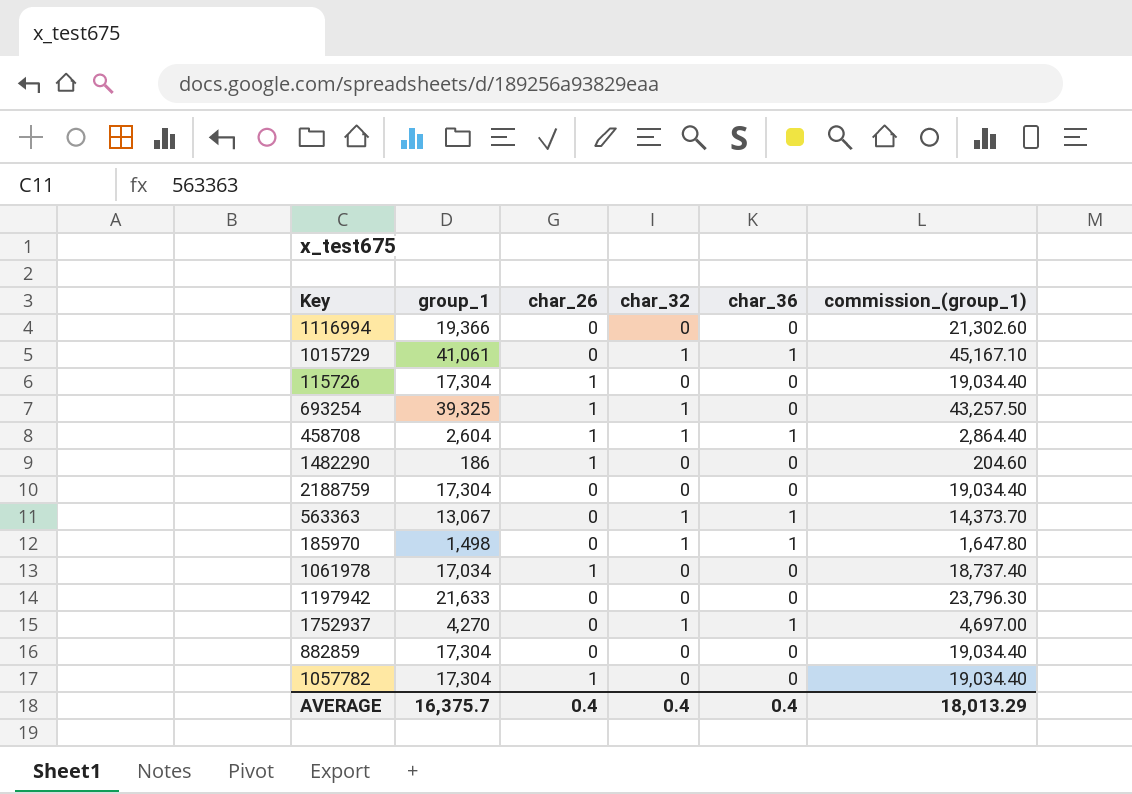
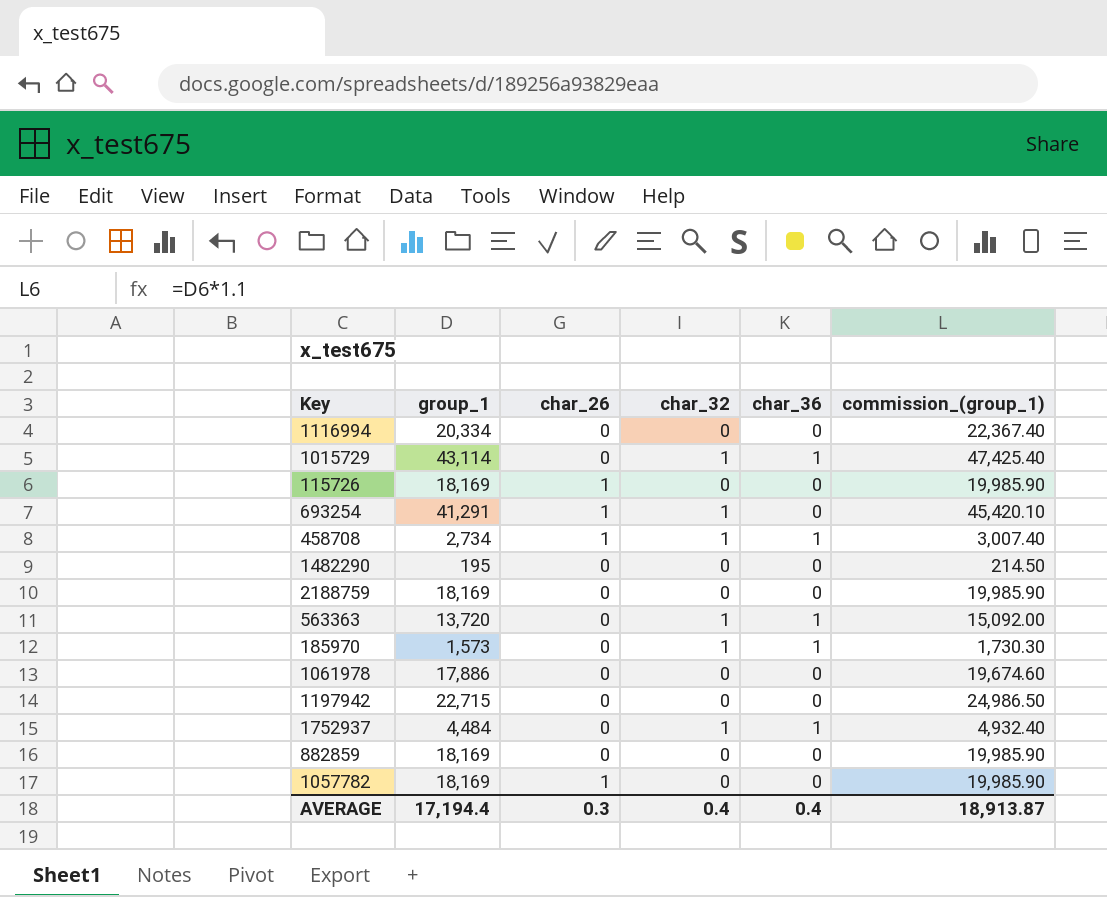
1116994 | group_1: 19,366 -> 20,334
1116994 | commission_(group_1): 21,302.60 -> 22,367.40
1015729 | group_1: 41,061 -> 43,114
1015729 | commission_(group_1): 45,167.10 -> 47,425.40
115726 | group_1: 17,304 -> 18,169
115726 | commission_(group_1): 19,034.40 -> 19,985.90
693254 | group_1: 39,325 -> 41,291
693254 | commission_(group_1): 43,257.50 -> 45,420.10
458708 | group_1: 2,604 -> 2,734
458708 | commission_(group_1): 2,864.40 -> 3,007.40
1482290 | group_1: 186 -> 195
1482290 | char_26: 1 -> 0
1482290 | commission_(group_1): 204.60 -> 214.50
2188759 | group_1: 17,304 -> 18,169
2188759 | commission_(group_1): 19,034.40 -> 19,985.90
563363 | group_1: 13,067 -> 13,720
563363 | commission_(group_1): 14,373.70 -> 15,092.00
185970 | group_1: 1,498 -> 1,573
185970 | commission_(group_1): 1,647.80 -> 1,730.30
1061978 | group_1: 17,034 -> 17,886
1061978 | char_26: 1 -> 0
1061978 | commission_(group_1): 18,737.40 -> 19,674.60
1197942 | group_1: 21,633 -> 22,715
1197942 | commission_(group_1): 23,796.30 -> 24,986.50
1752937 | group_1: 4,270 -> 4,484
1752937 | commission_(group_1): 4,697.00 -> 4,932.40
882859 | group_1: 17,304 -> 18,169
882859 | commission_(group_1): 19,034.40 -> 19,985.90
1057782 | group_1: 17,304 -> 18,169
1057782 | commission_(group_1): 19,034.40 -> 19,985.90
AVERAGE | group_1: 16,375.7 -> 17,194.4
AVERAGE | char_26: 0.4 -> 0.3
AVERAGE | commission_(group_1): 18,013.29 -> 18,913.87

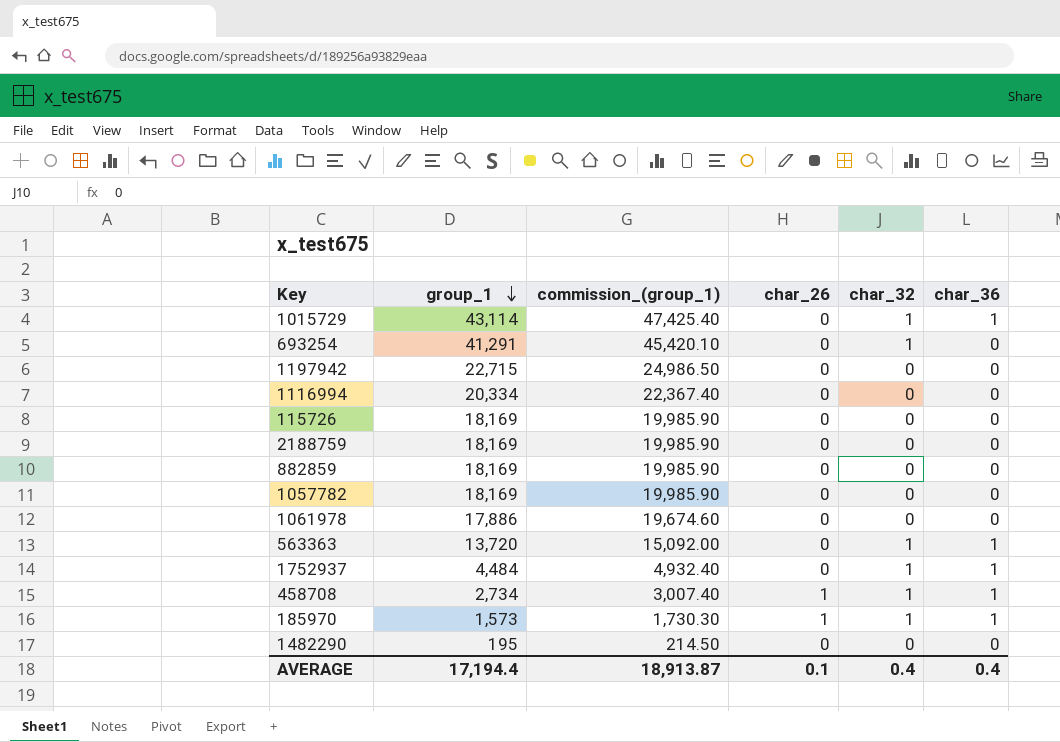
row order: none -> group_1 descending
column commission_(group_1) | position: 6 -> 3
693254 | char_26: 1 -> 0
115726 | char_26: 1 -> 0
1057782 | char_26: 1 -> 0
185970 | char_26: 0 -> 1
AVERAGE | char_26: 0.3 -> 0.1

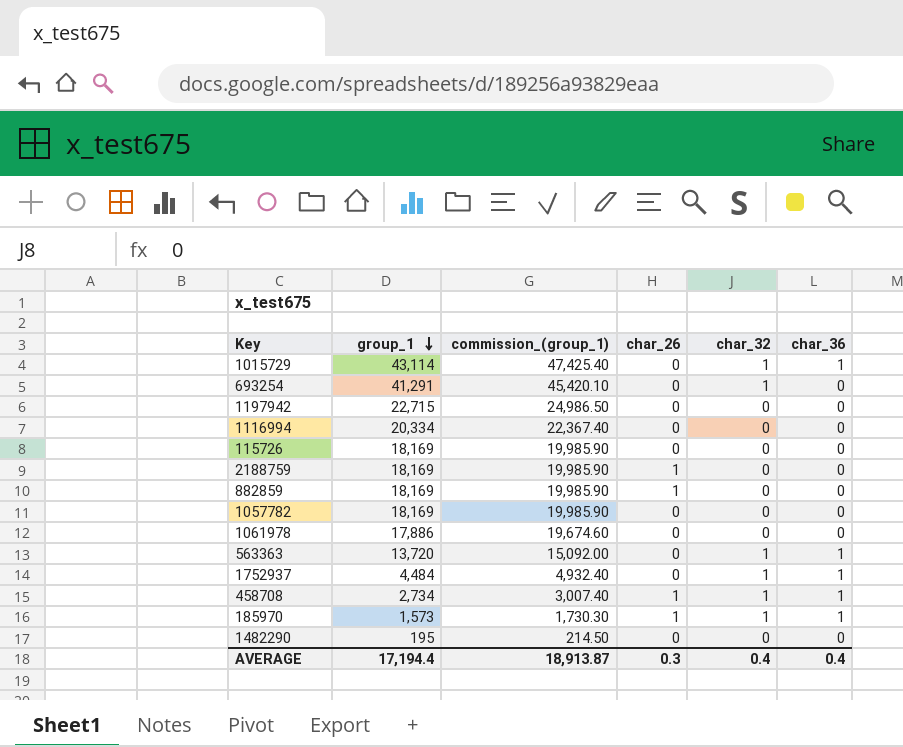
2188759 | char_26: 0 -> 1
882859 | char_26: 0 -> 1
AVERAGE | char_26: 0.1 -> 0.3

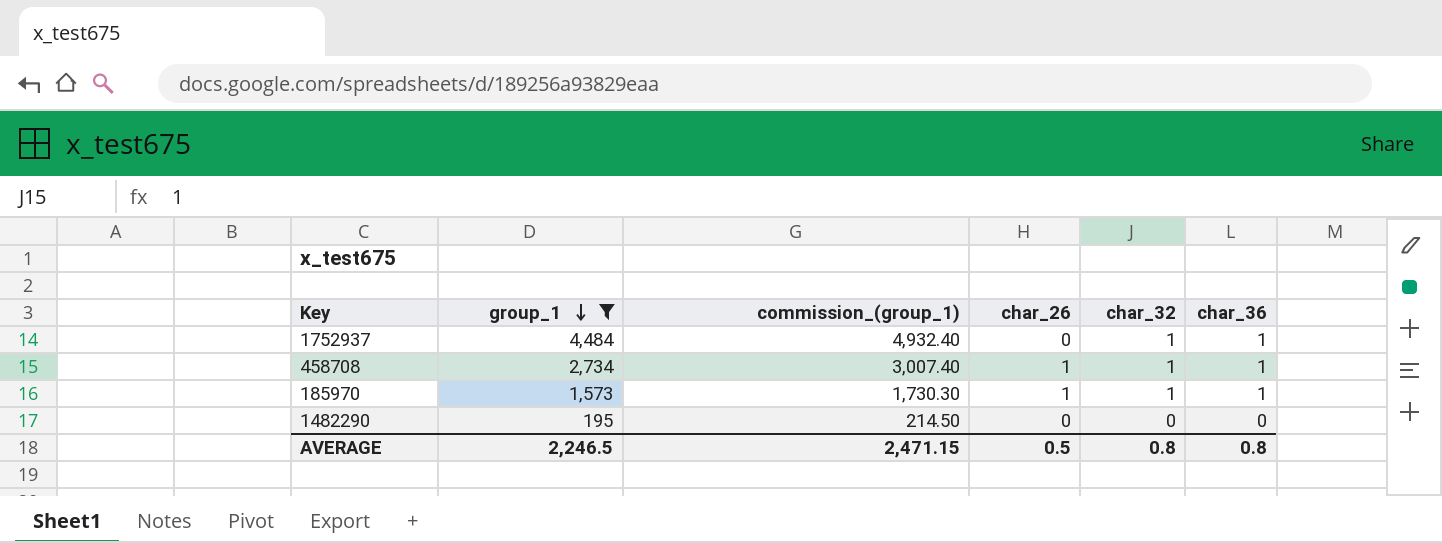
filter: none -> group_1 <= 4,484
AVERAGE | group_1: 17,194.4 -> 2,246.5
AVERAGE | commission_(group_1): 18,913.87 -> 2,471.15
AVERAGE | char_26: 0.3 -> 0.5
AVERAGE | char_32: 0.4 -> 0.8
AVERAGE | char_36: 0.4 -> 0.8

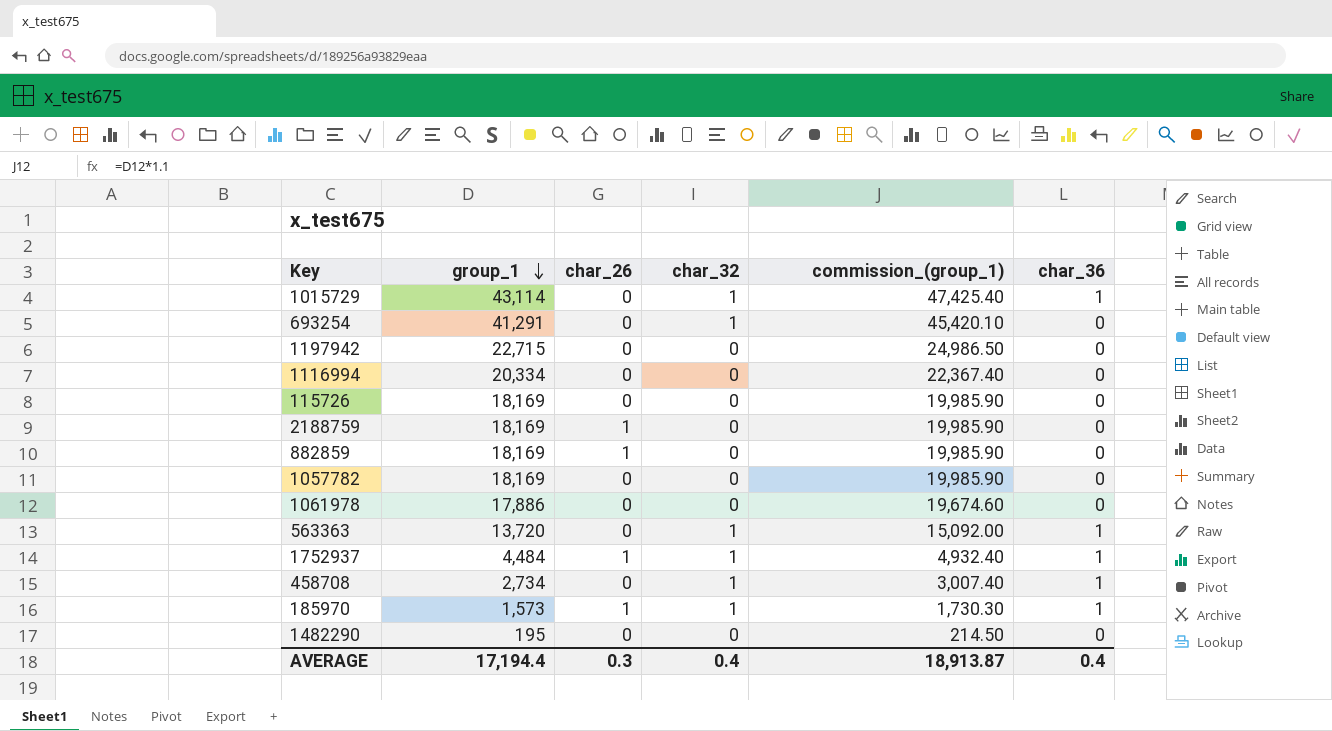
filter: group_1 <= 4,484 -> none
column commission_(group_1) | position: 3 -> 5
1752937 | char_26: 0 -> 1
458708 | char_26: 1 -> 0
AVERAGE | group_1: 2,246.5 -> 17,194.4
AVERAGE | char_26: 0.5 -> 0.3
AVERAGE | char_32: 0.8 -> 0.4
AVERAGE | commission_(group_1): 2,471.15 -> 18,913.87
AVERAGE | char_36: 0.8 -> 0.4

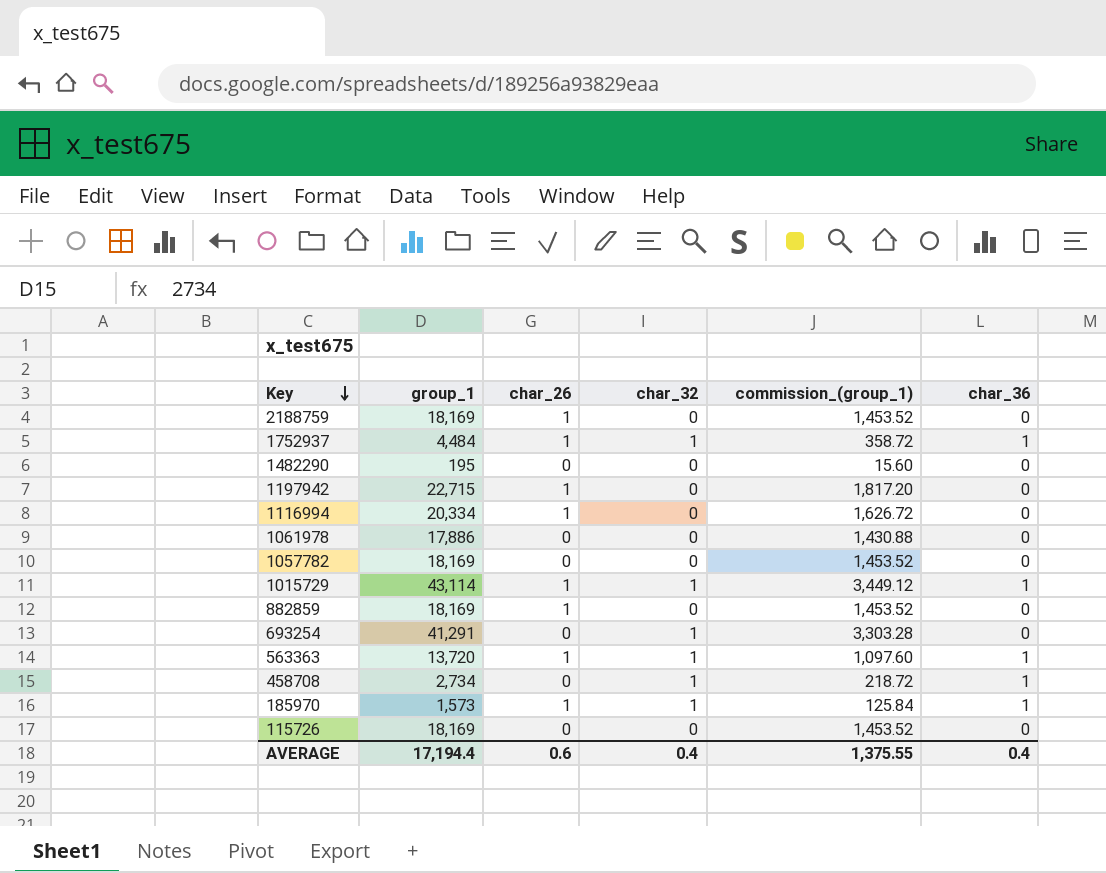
row order: group_1 descending -> Key descending
column commission_(group_1) | formula: [group_1] * 1.1 -> [group_1] * 0.08
1197942 | char_26: 0 -> 1
1116994 | char_26: 0 -> 1
1015729 | char_26: 0 -> 1
563363 | char_26: 0 -> 1
AVERAGE | char_26: 0.3 -> 0.6
AVERAGE | commission_(group_1): 18,913.87 -> 1,375.55

